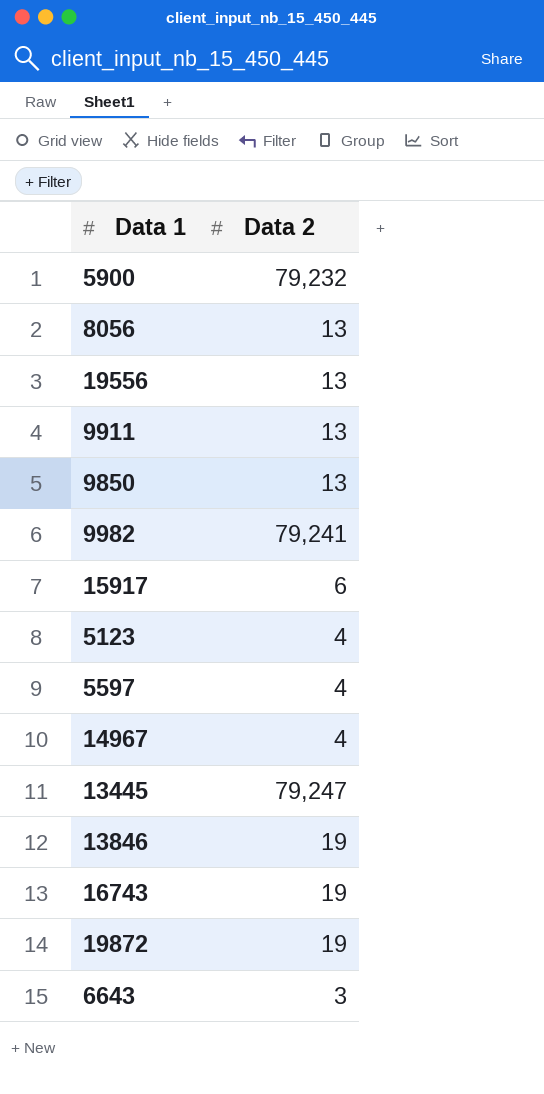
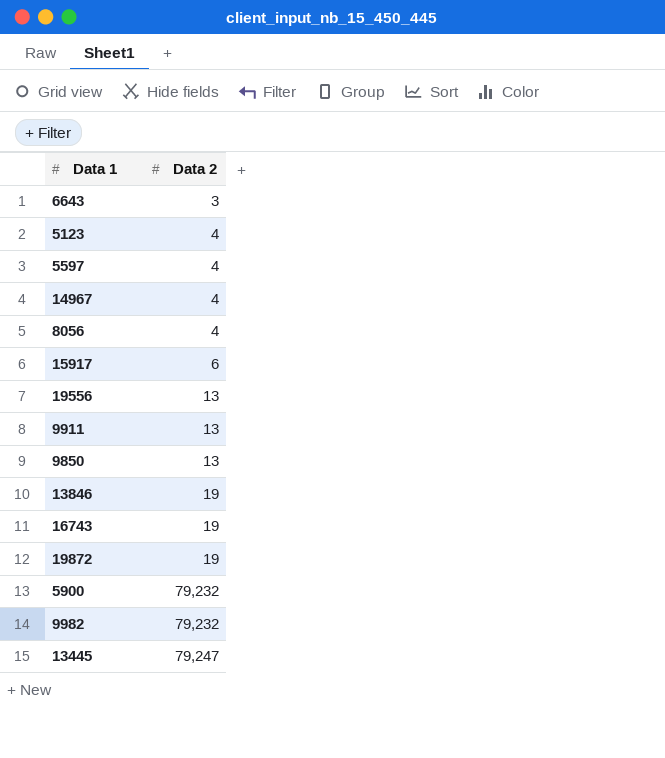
row order: none -> Data 2 ascending
8056 | Data 2: 13 -> 4
9982 | Data 2: 79,241 -> 79,232

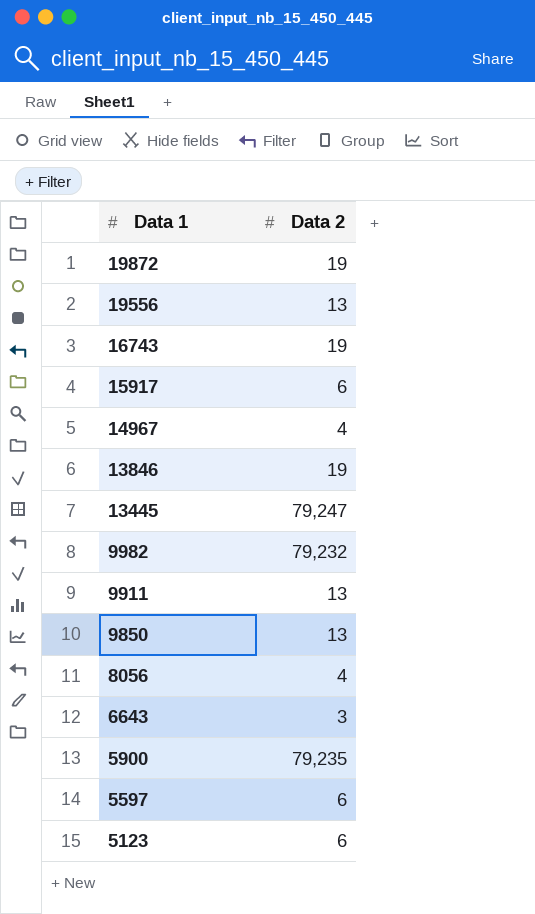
row order: Data 2 ascending -> Data 1 descending
5900 | Data 2: 79,232 -> 79,235
5597 | Data 2: 4 -> 6
5123 | Data 2: 4 -> 6

